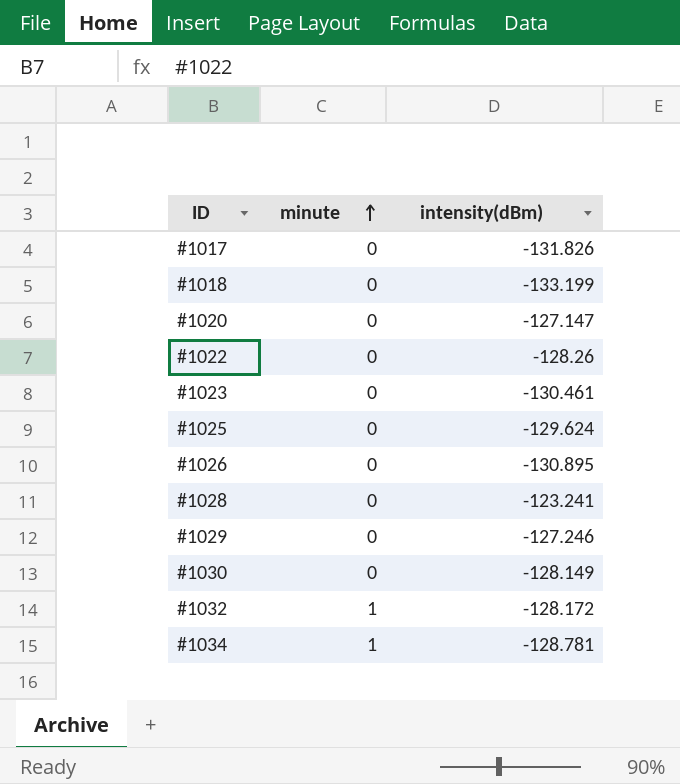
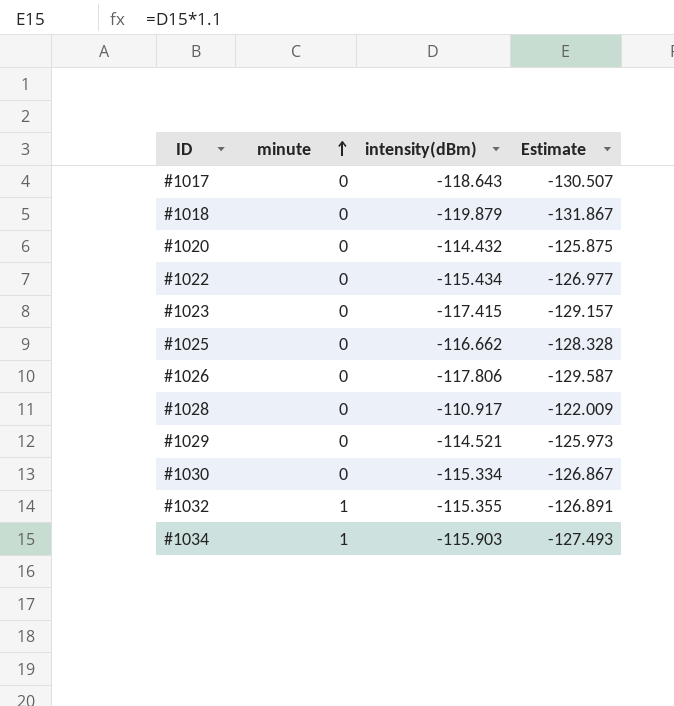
column Estimate | formula: none -> [intensity(dBm)] * 1.1
#1017 | intensity(dBm): -131.826 -> -118.643
#1018 | intensity(dBm): -133.199 -> -119.879
#1020 | intensity(dBm): -127.147 -> -114.432
#1022 | intensity(dBm): -128.26 -> -115.434
#1023 | intensity(dBm): -130.461 -> -117.415
#1025 | intensity(dBm): -129.624 -> -116.662
#1026 | intensity(dBm): -130.895 -> -117.806
#1028 | intensity(dBm): -123.241 -> -110.917
#1029 | intensity(dBm): -127.246 -> -114.521
#1030 | intensity(dBm): -128.149 -> -115.334
#1032 | intensity(dBm): -128.172 -> -115.355
#1034 | intensity(dBm): -128.781 -> -115.903

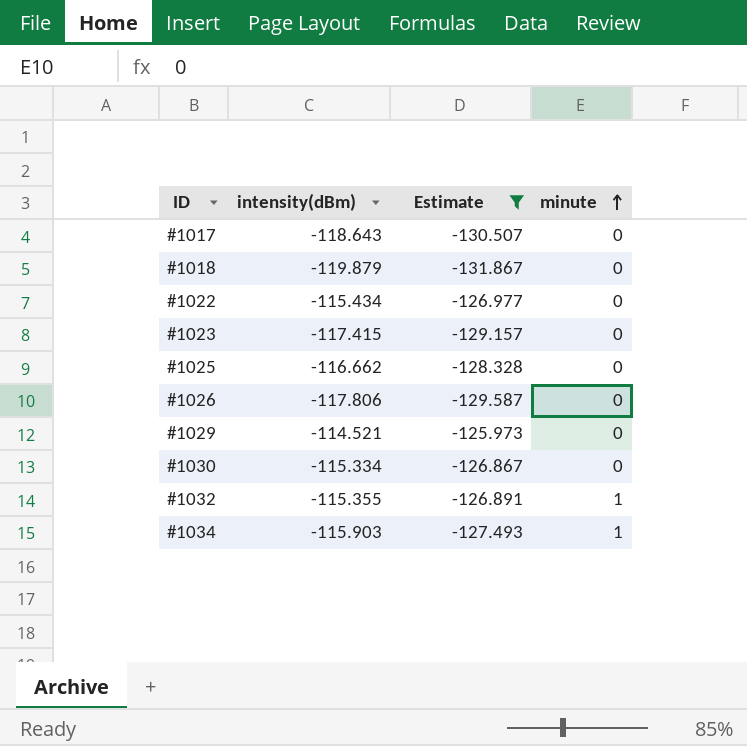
filter: none -> Estimate <= -125.973
column minute | position: 2 -> 4

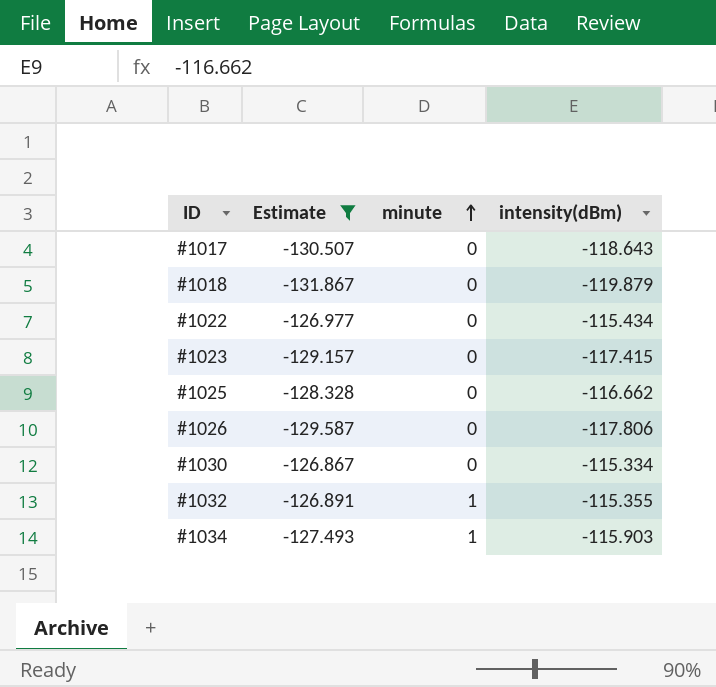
column intensity(dBm) | position: 2 -> 4
row #1029: -114.521 | -125.973 | 0 -> none

